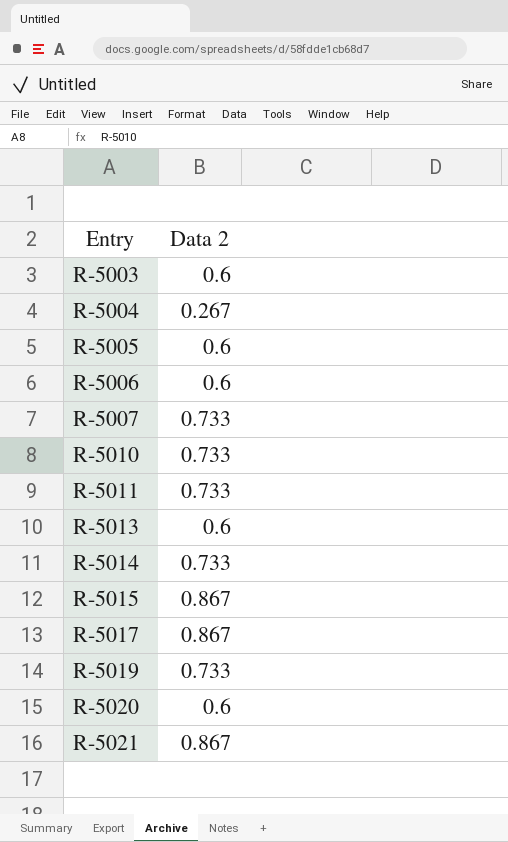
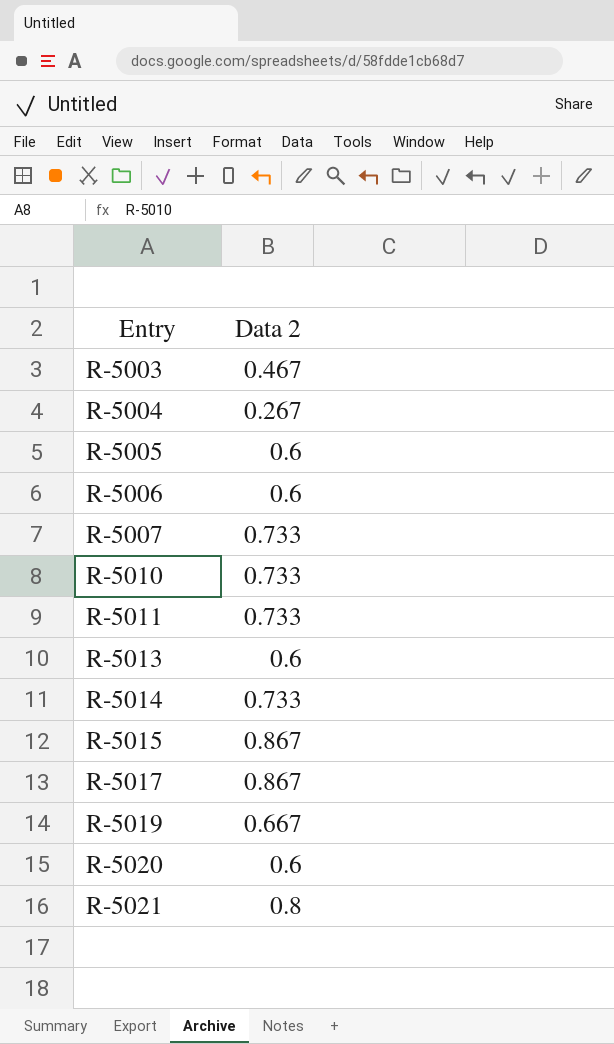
R-5003 | Data 2: 0.6 -> 0.467
R-5019 | Data 2: 0.733 -> 0.667
R-5021 | Data 2: 0.867 -> 0.8

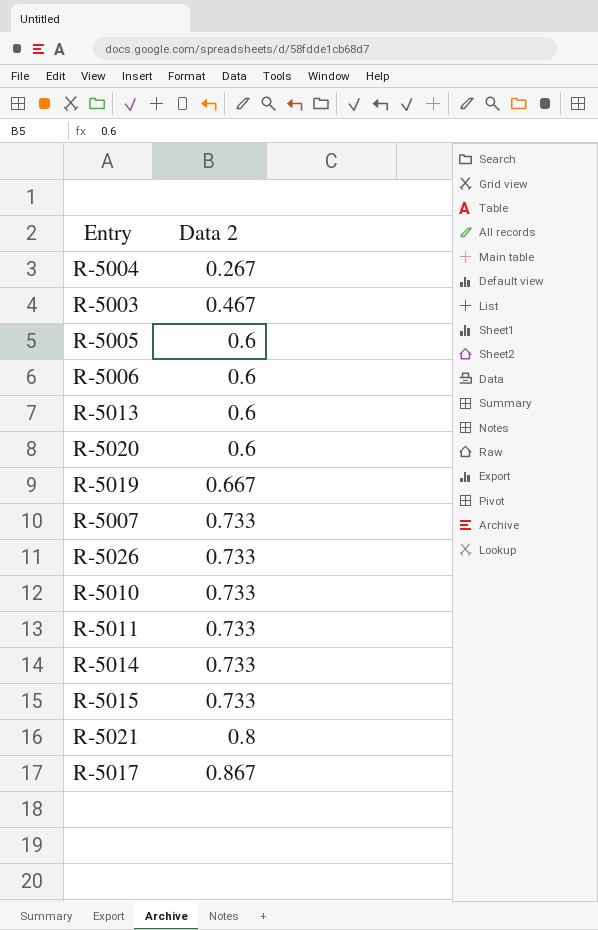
row order: Entry ascending -> Data 2 ascending
row R-5026: none -> 0.733
R-5015 | Data 2: 0.867 -> 0.733

